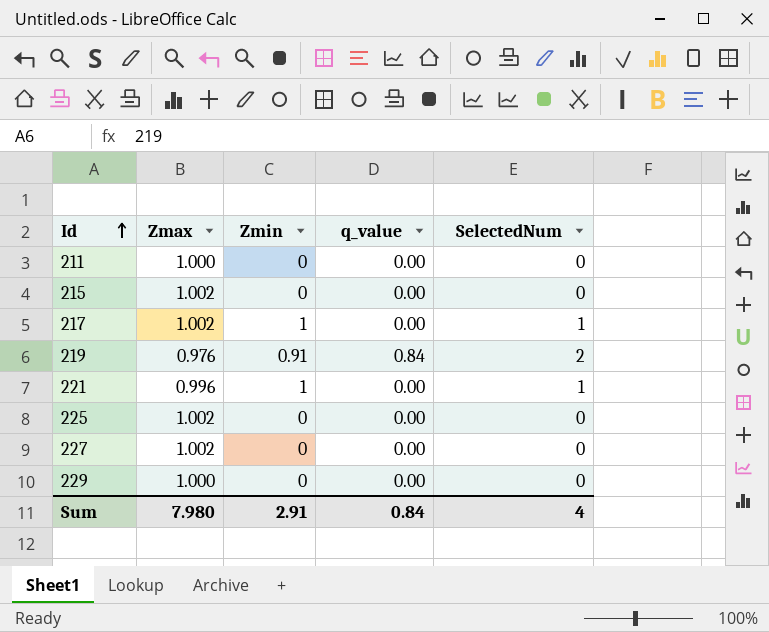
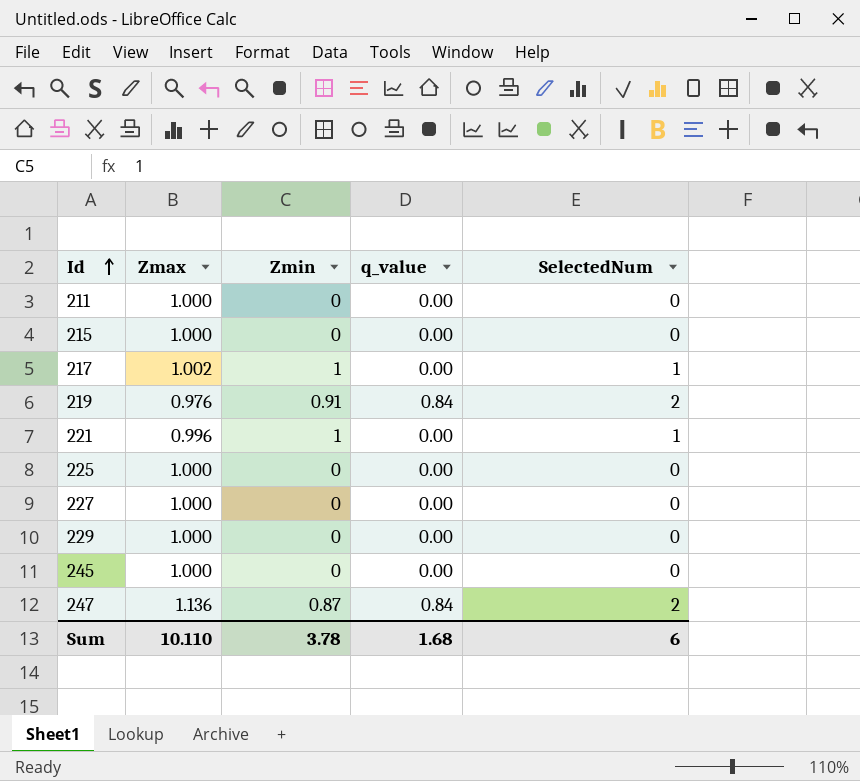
215 | Zmax: 1.002 -> 1.000
225 | Zmax: 1.002 -> 1.000
227 | Zmax: 1.002 -> 1.000
row 245: none -> 1.000 | 0 | 0.00 | 0
row 247: none -> 1.136 | 0.87 | 0.84 | 2
Sum | Zmax: 7.980 -> 10.110
Sum | Zmin: 2.91 -> 3.78
Sum | q_value: 0.84 -> 1.68
Sum | SelectedNum: 4 -> 6

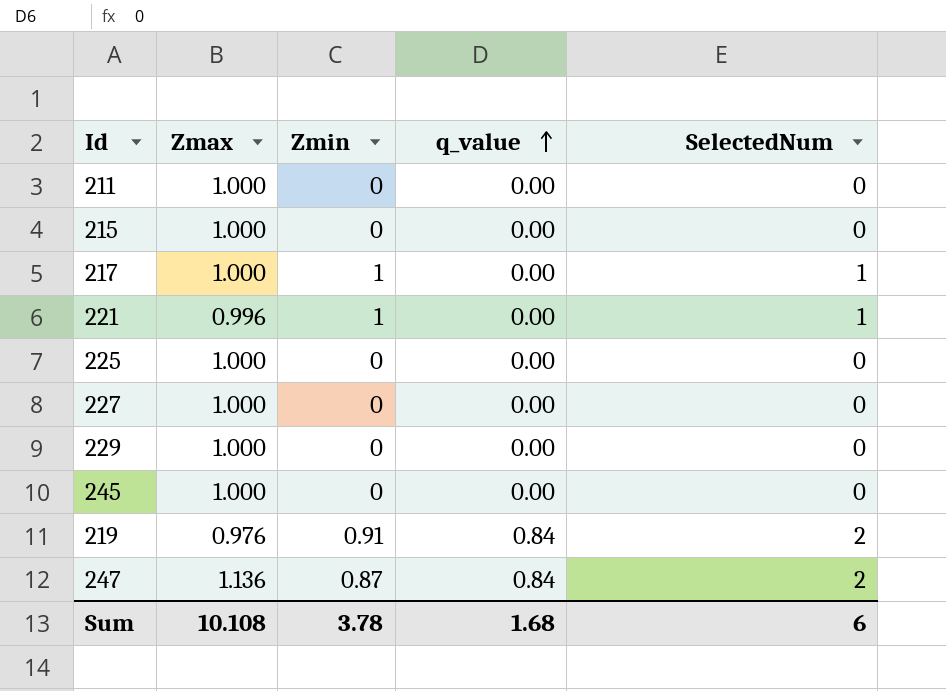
row order: Id ascending -> q_value ascending
217 | Zmax: 1.002 -> 1.000
Sum | Zmax: 10.110 -> 10.108

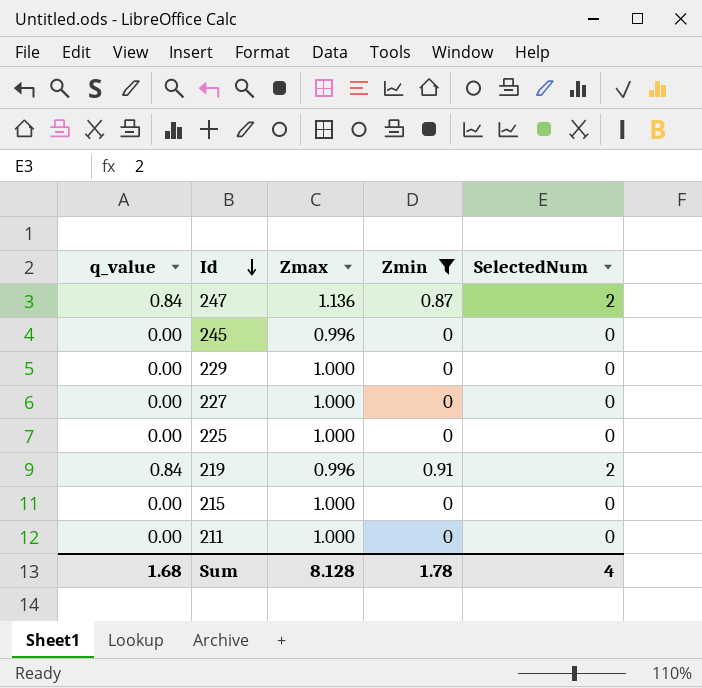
filter: none -> Zmin != 1
row order: q_value ascending -> Id descending
column q_value | position: 4 -> 1
245 | Zmax: 1.000 -> 0.996
219 | Zmax: 0.976 -> 0.996
Sum | Zmax: 10.108 -> 8.128
Sum | Zmin: 3.78 -> 1.78
Sum | SelectedNum: 6 -> 4

